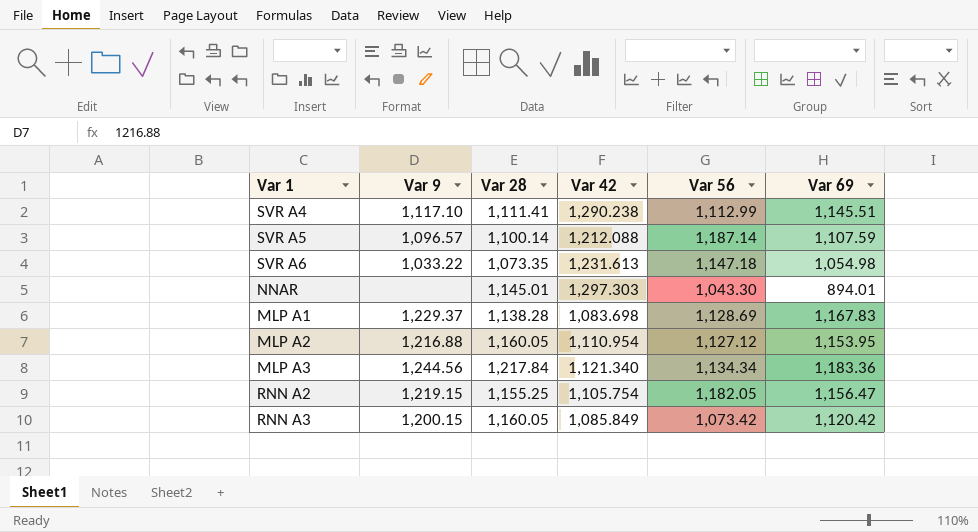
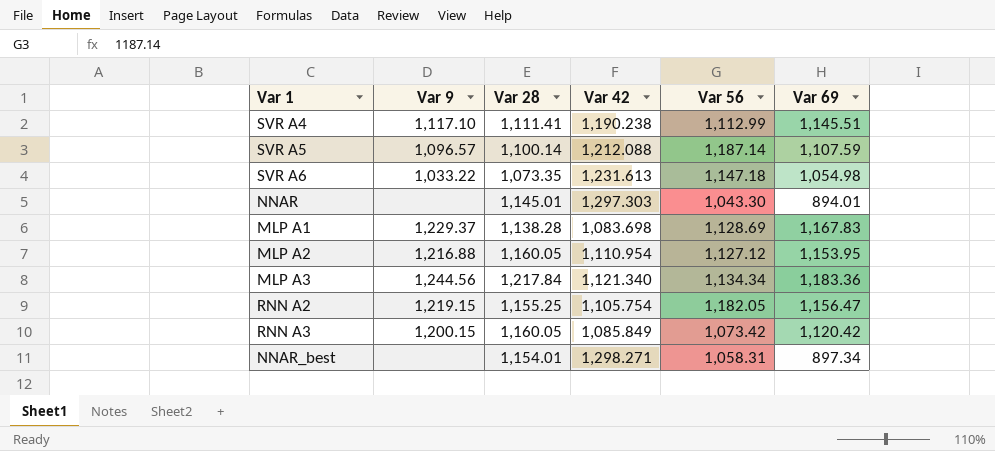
SVR A4 | Var 42: 1,290.238 -> 1,190.238
row NNAR_best: none -> none | 1,154.01 | 1,298.271 | 1,058.31 | 897.34

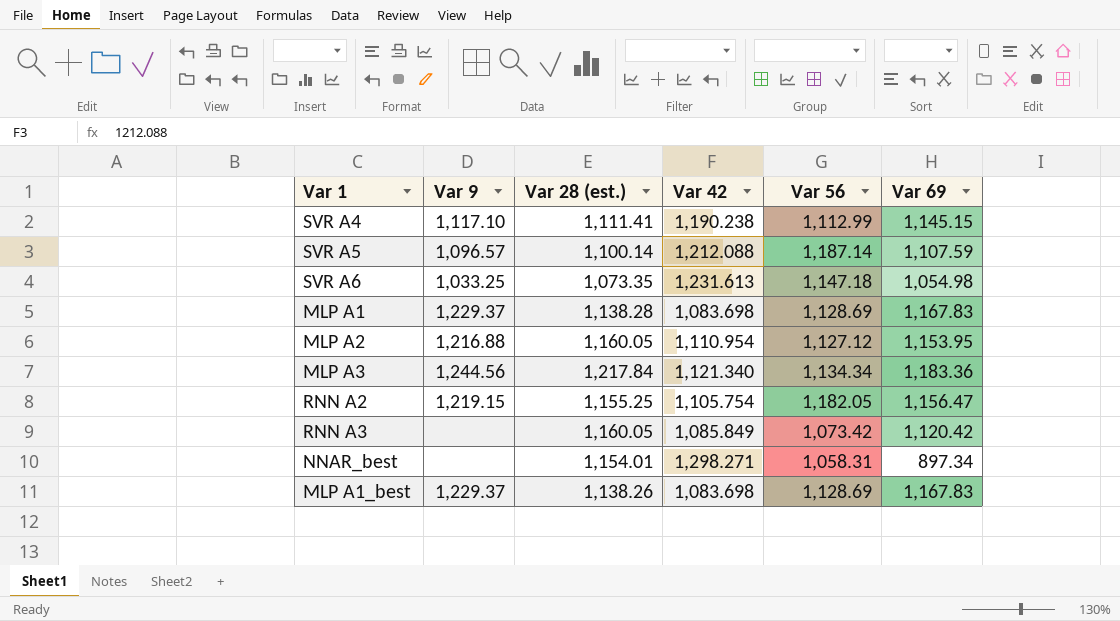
column name: Var 28 -> Var 28 (est.)
row NNAR: none | 1,145.01 | 1,297.303 | 1,043.30 | 894.01 -> none
SVR A4 | Var 69: 1,145.51 -> 1,145.15
SVR A6 | Var 9: 1,033.22 -> 1,033.25
RNN A3 | Var 9: 1,200.15 -> none
row MLP A1_best: none -> 1,229.37 | 1,138.26 | 1,083.698 | 1,128.69 | 1,167.83

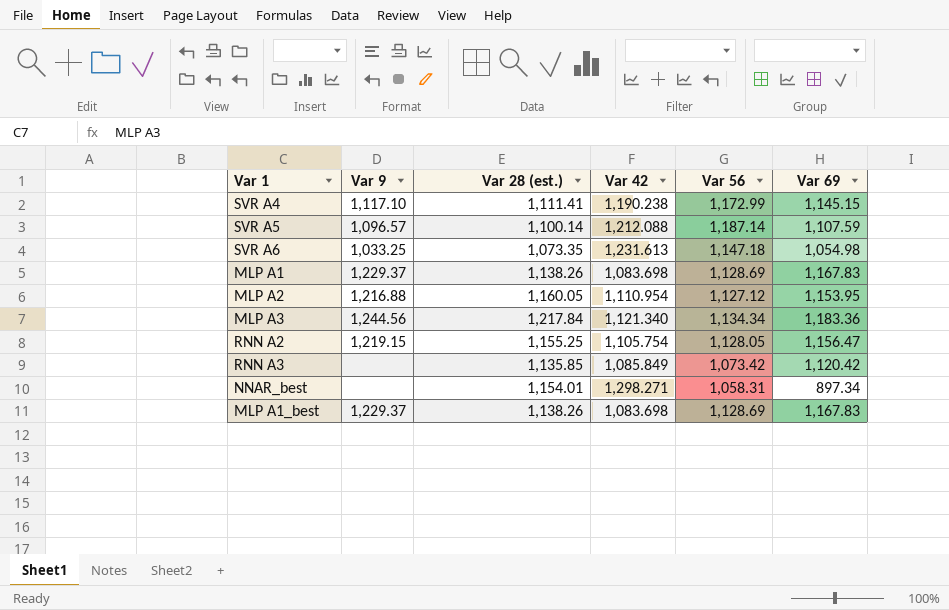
SVR A4 | Var 56: 1,112.99 -> 1,172.99
MLP A1 | Var 28 (est.): 1,138.28 -> 1,138.26
RNN A2 | Var 56: 1,182.05 -> 1,128.05
RNN A3 | Var 28 (est.): 1,160.05 -> 1,135.85

